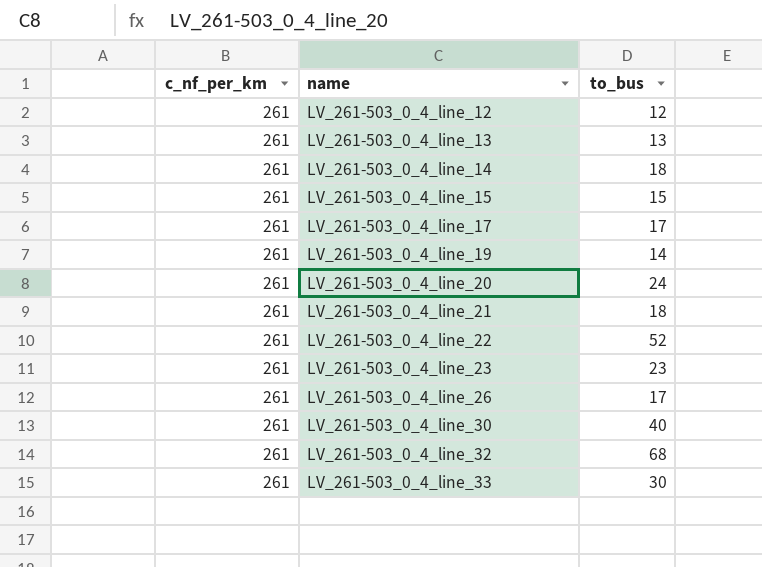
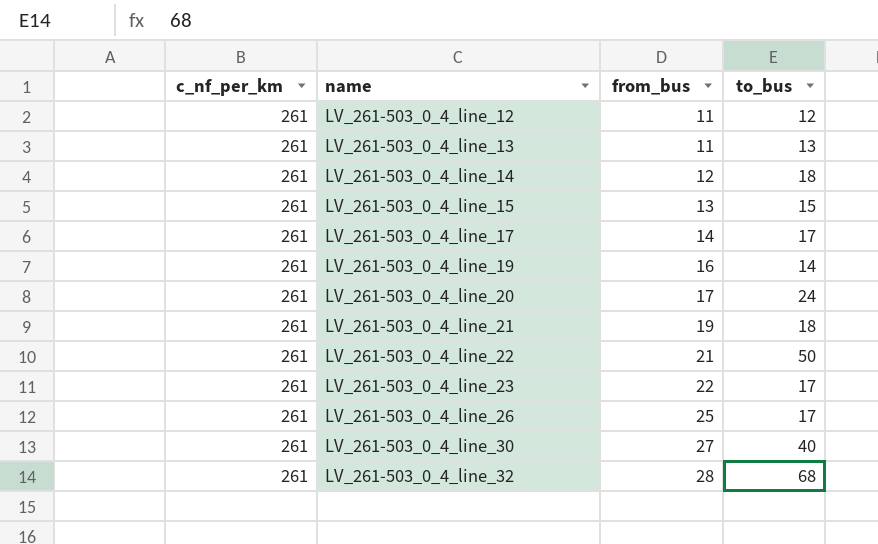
column from_bus | position: none -> 3
row LV_261-503_0_4_line_33: 261 | 30 -> none
LV_261-503_0_4_line_22 | to_bus: 52 -> 50
LV_261-503_0_4_line_23 | to_bus: 23 -> 17

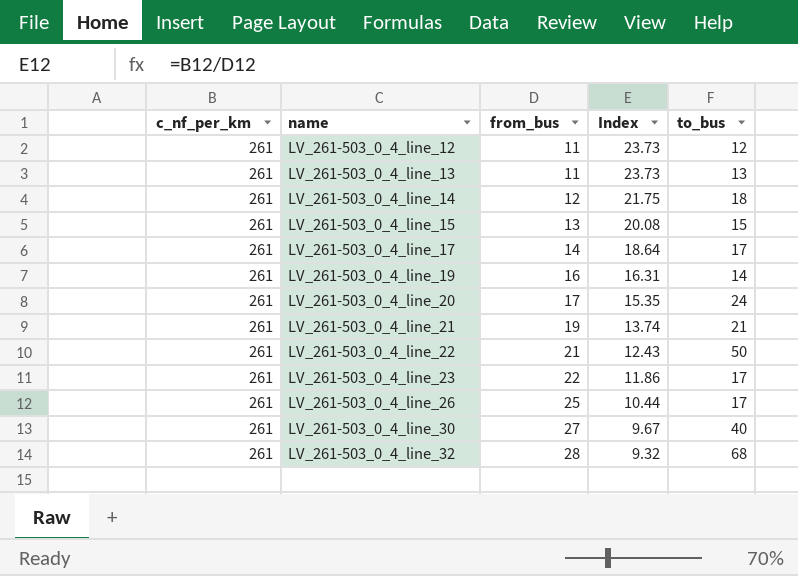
column Index | formula: none -> [c_nf_per_km] / [from_bus]
LV_261-503_0_4_line_21 | to_bus: 18 -> 21

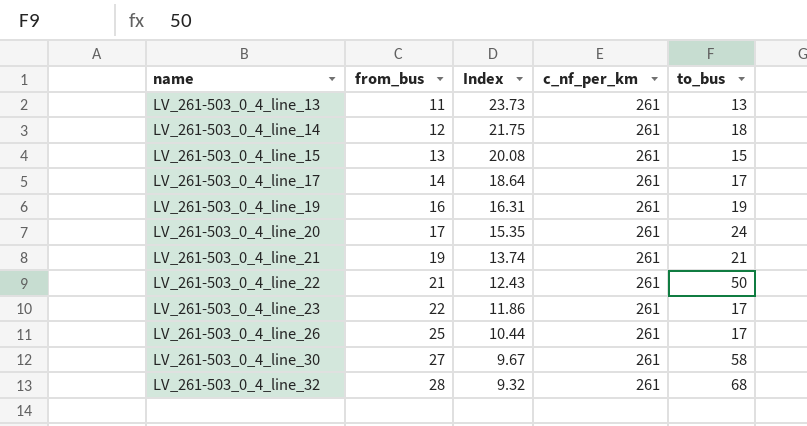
column c_nf_per_km | position: 1 -> 4
row LV_261-503_0_4_line_12: 261 | 11 | 23.73 | 12 -> none
LV_261-503_0_4_line_19 | to_bus: 14 -> 19
LV_261-503_0_4_line_30 | to_bus: 40 -> 58

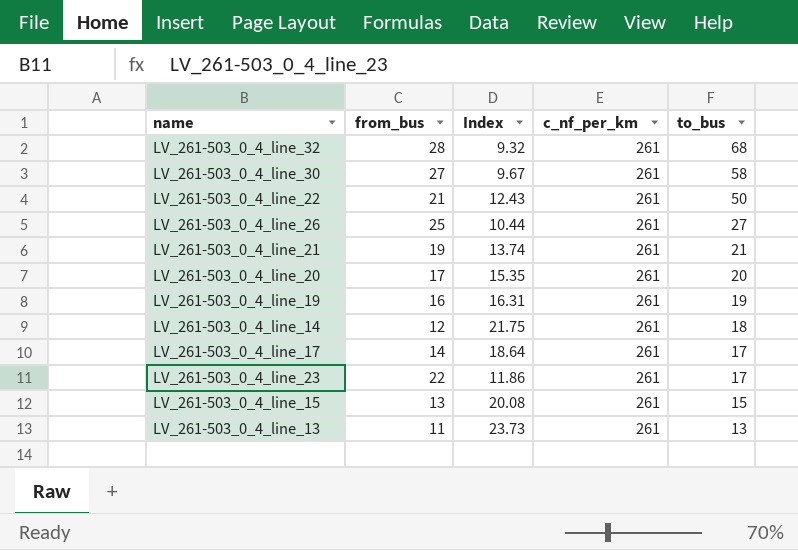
row order: name ascending -> to_bus descending
LV_261-503_0_4_line_26 | to_bus: 17 -> 27
LV_261-503_0_4_line_20 | to_bus: 24 -> 20

